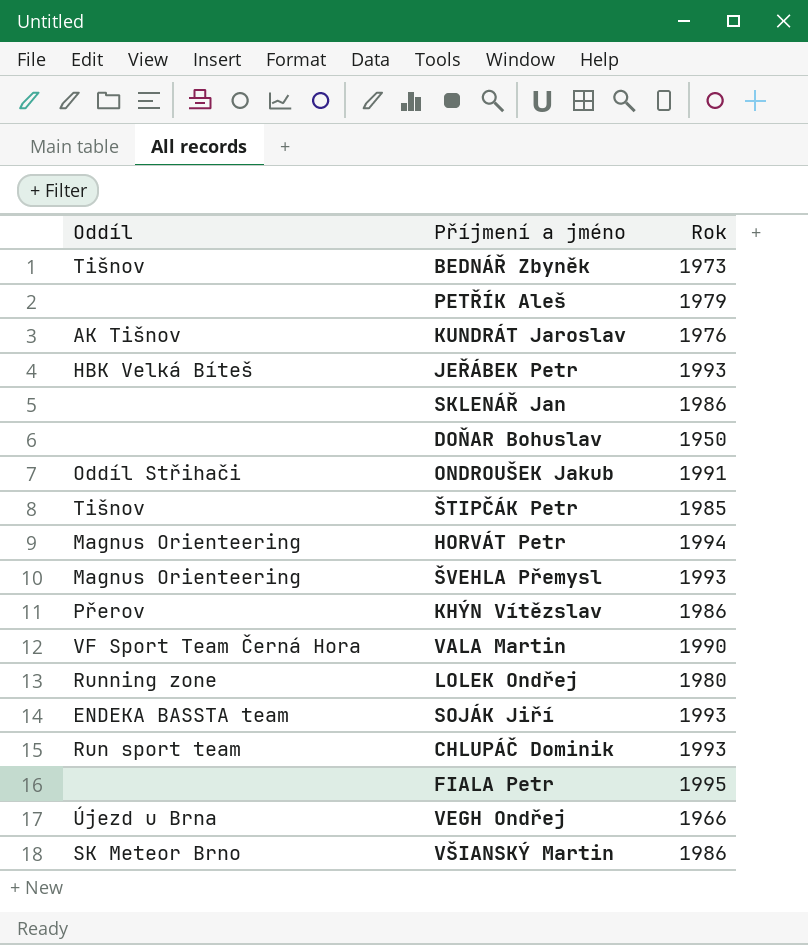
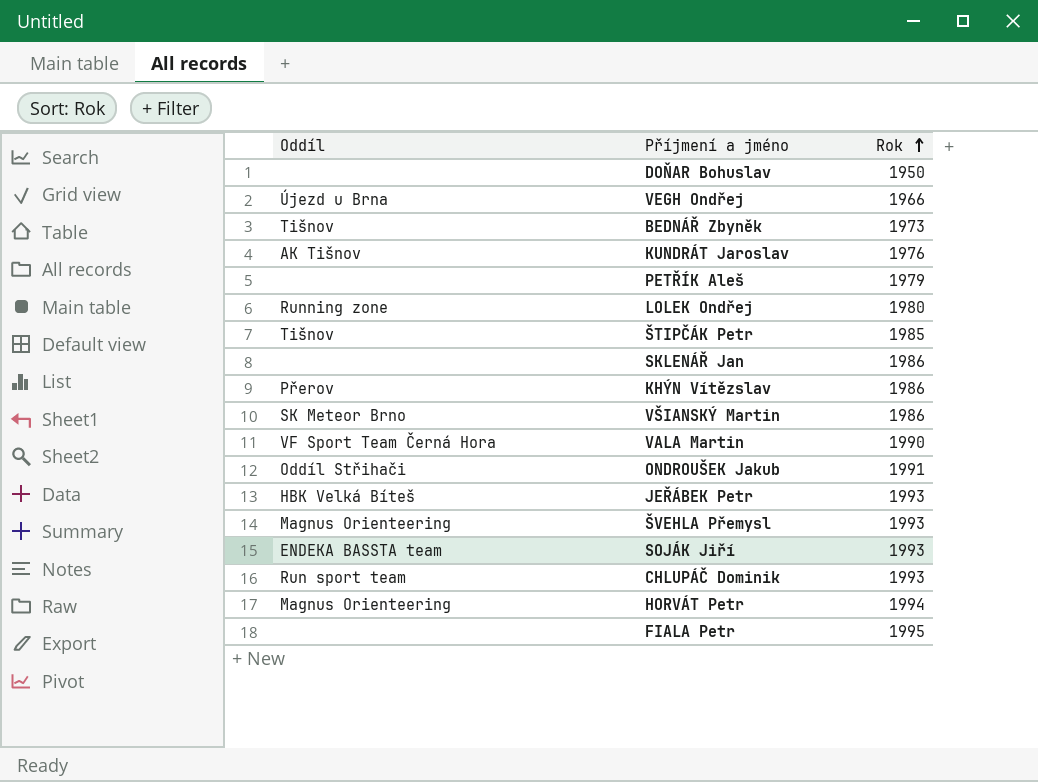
row order: none -> Rok ascending

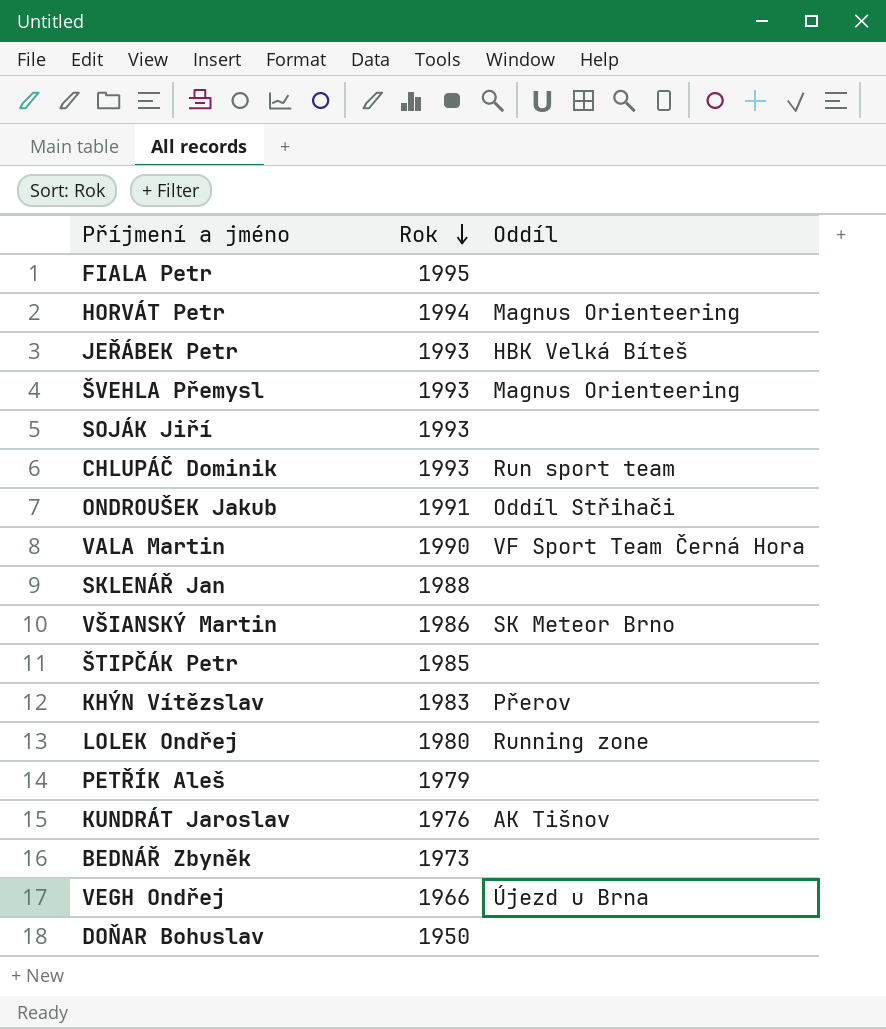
row order: Rok ascending -> Rok descending
column Oddíl | position: 1 -> 3
SOJÁK Jiří | Oddíl: ENDEKA BASSTA team -> none
SKLENÁŘ Jan | Rok: 1986 -> 1988
ŠTIPČÁK Petr | Oddíl: Tišnov -> none
KHÝN Vítězslav | Rok: 1986 -> 1983
BEDNÁŘ Zbyněk | Oddíl: Tišnov -> none

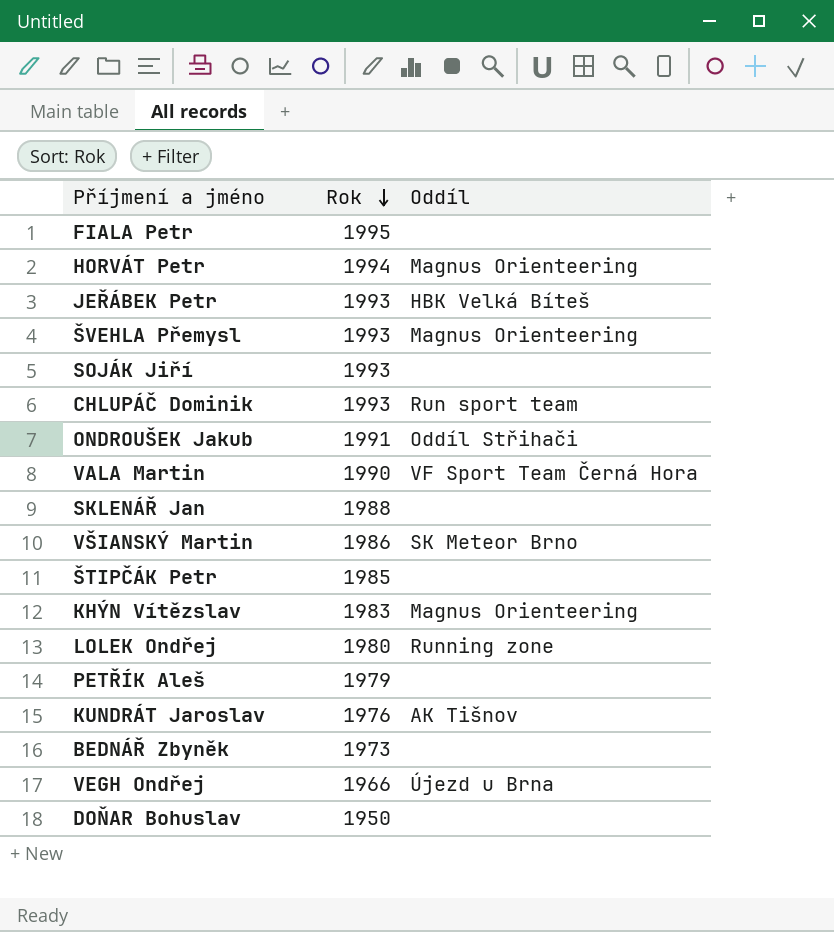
KHÝN Vítězslav | Oddíl: Přerov -> Magnus Orienteering

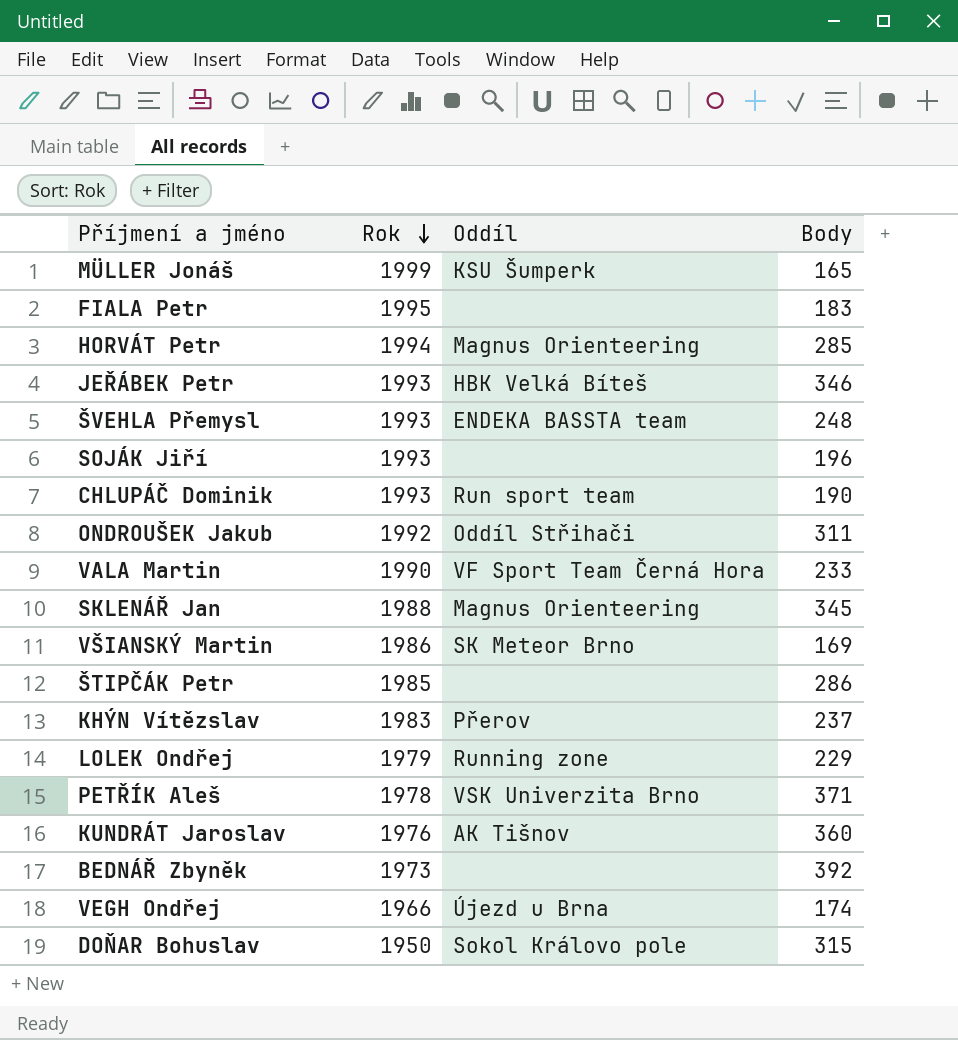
column Body | position: none -> 4
row MÜLLER Jonáš: none -> 1999 | KSU Šumperk | 165
ŠVEHLA Přemysl | Oddíl: Magnus Orienteering -> ENDEKA BASSTA team
ONDROUŠEK Jakub | Rok: 1991 -> 1992
SKLENÁŘ Jan | Oddíl: none -> Magnus Orienteering
KHÝN Vítězslav | Oddíl: Magnus Orienteering -> Přerov
LOLEK Ondřej | Rok: 1980 -> 1979
PETŘÍK Aleš | Rok: 1979 -> 1978
PETŘÍK Aleš | Oddíl: none -> VSK Univerzita Brno
DOŇAR Bohuslav | Oddíl: none -> Sokol Královo pole

